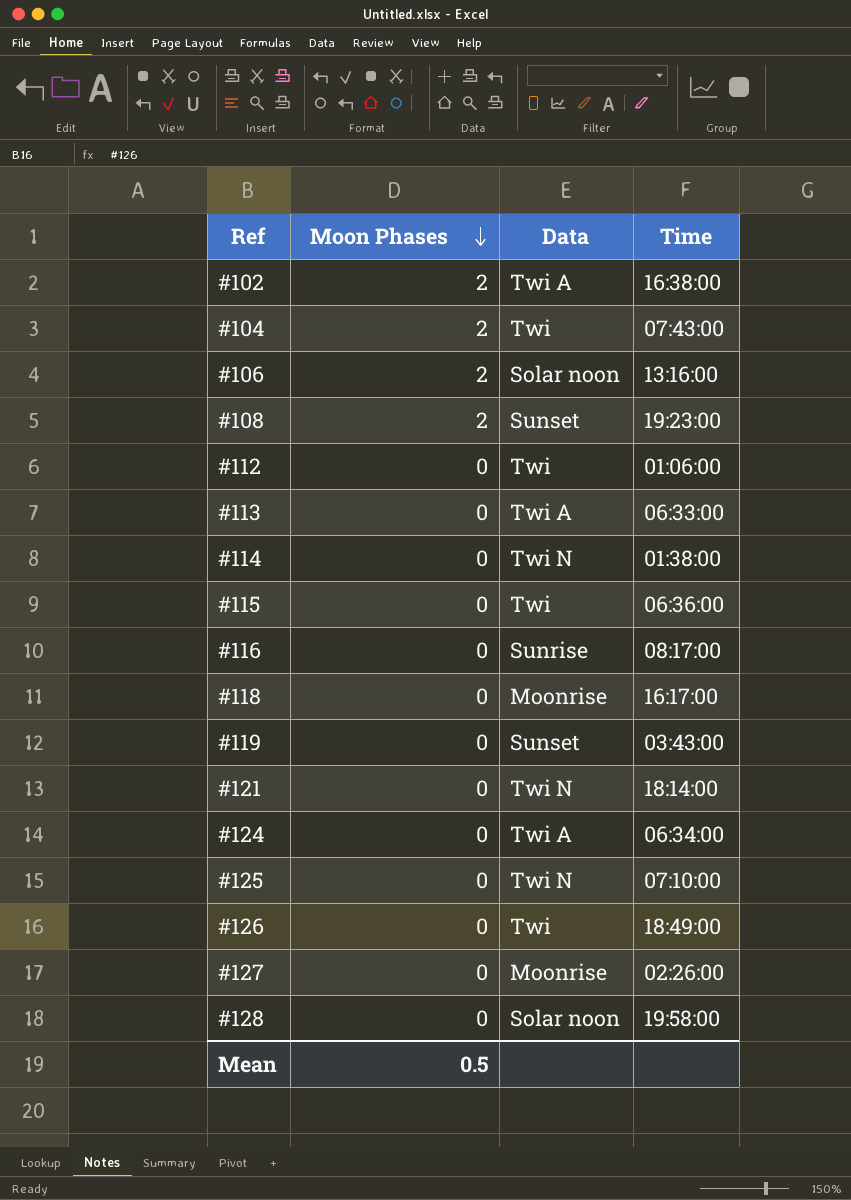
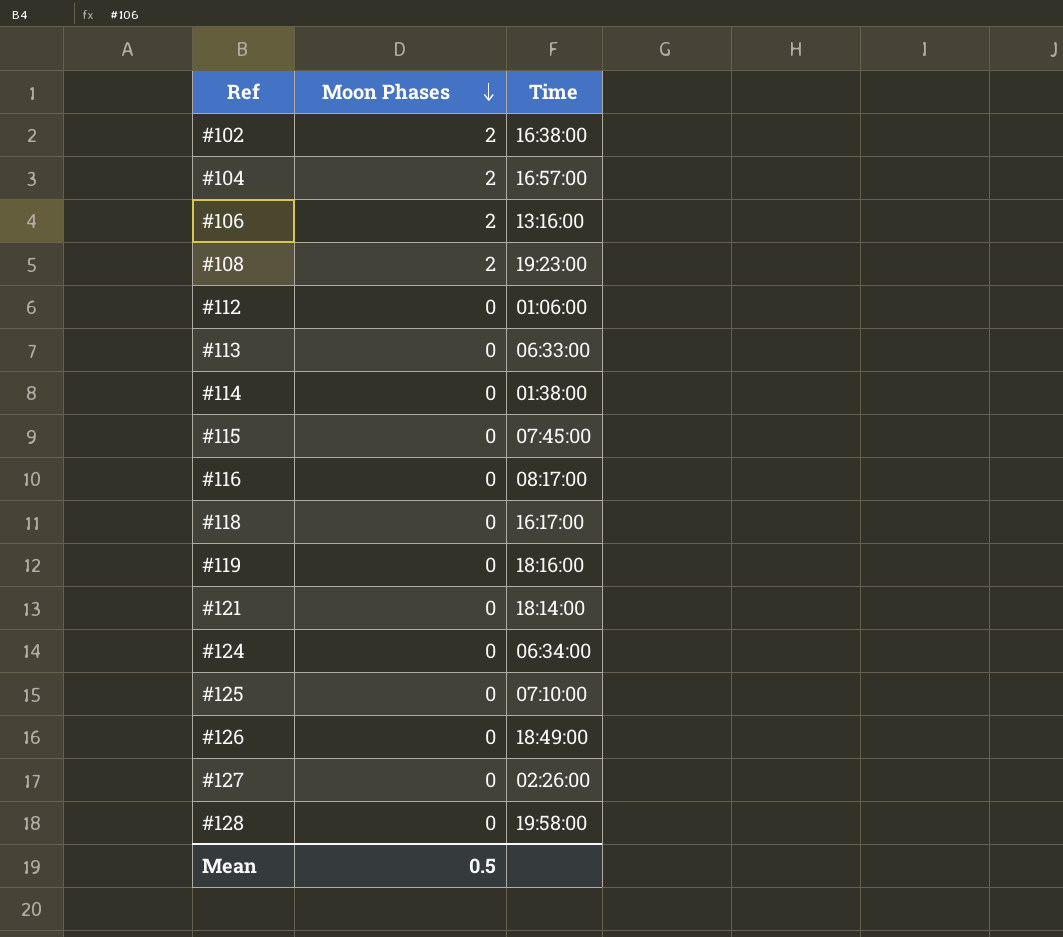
column Data | position: 3 -> none
#104 | Time: 07:43:00 -> 16:57:00
#115 | Time: 06:36:00 -> 07:45:00
#119 | Time: 03:43:00 -> 18:16:00

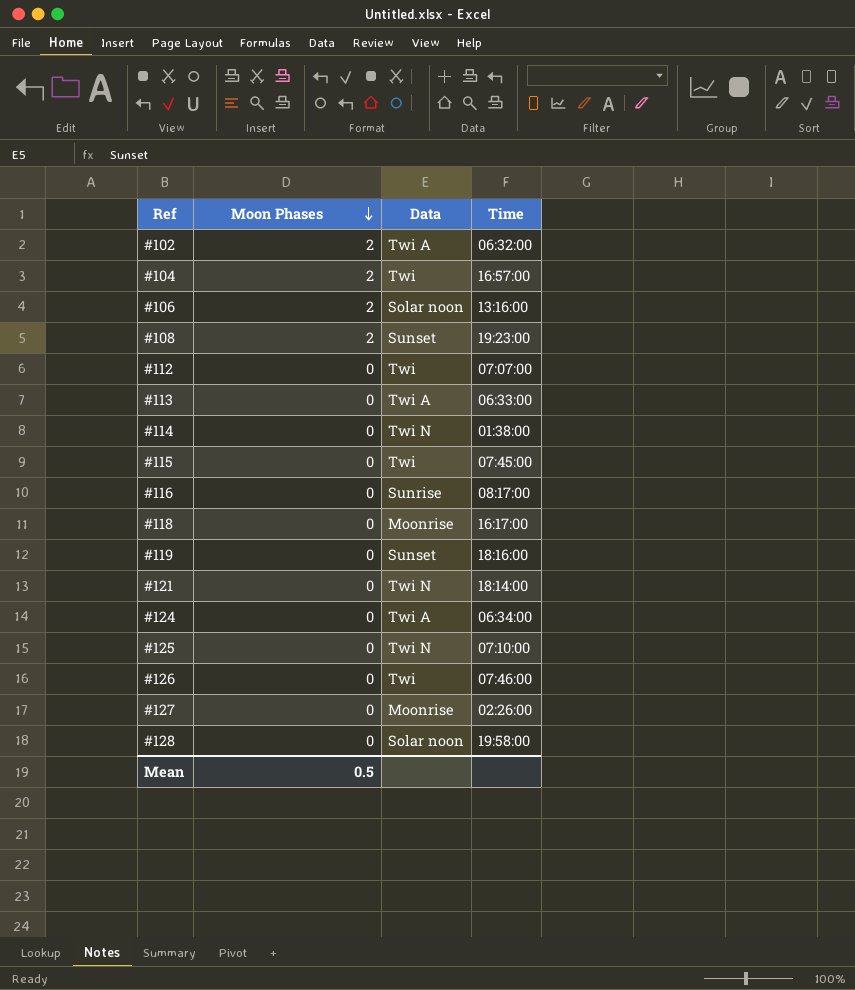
column Data | position: none -> 3
#102 | Time: 16:38:00 -> 06:32:00
#112 | Time: 01:06:00 -> 07:07:00
#126 | Time: 18:49:00 -> 07:46:00

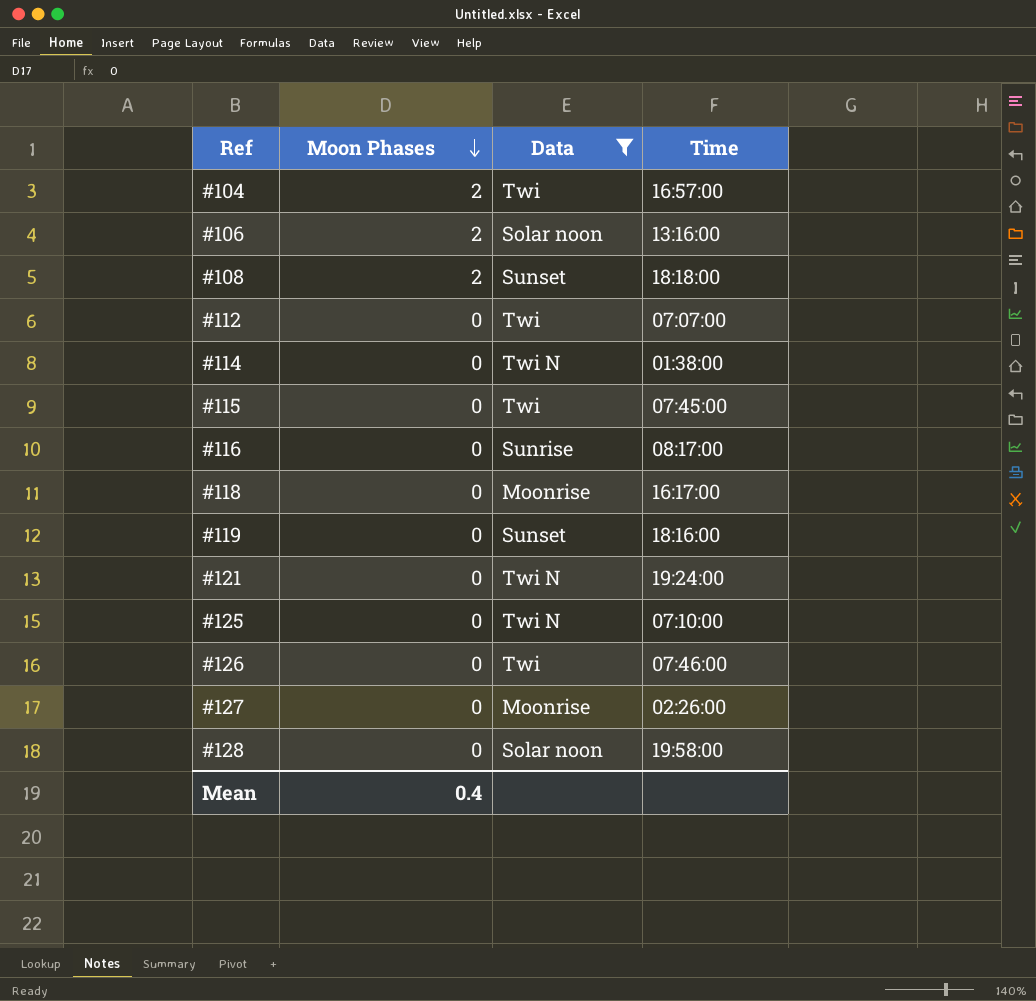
filter: none -> Data != Twi A
#108 | Time: 19:23:00 -> 18:18:00
#121 | Time: 18:14:00 -> 19:24:00
Mean | Moon Phases: 0.5 -> 0.4

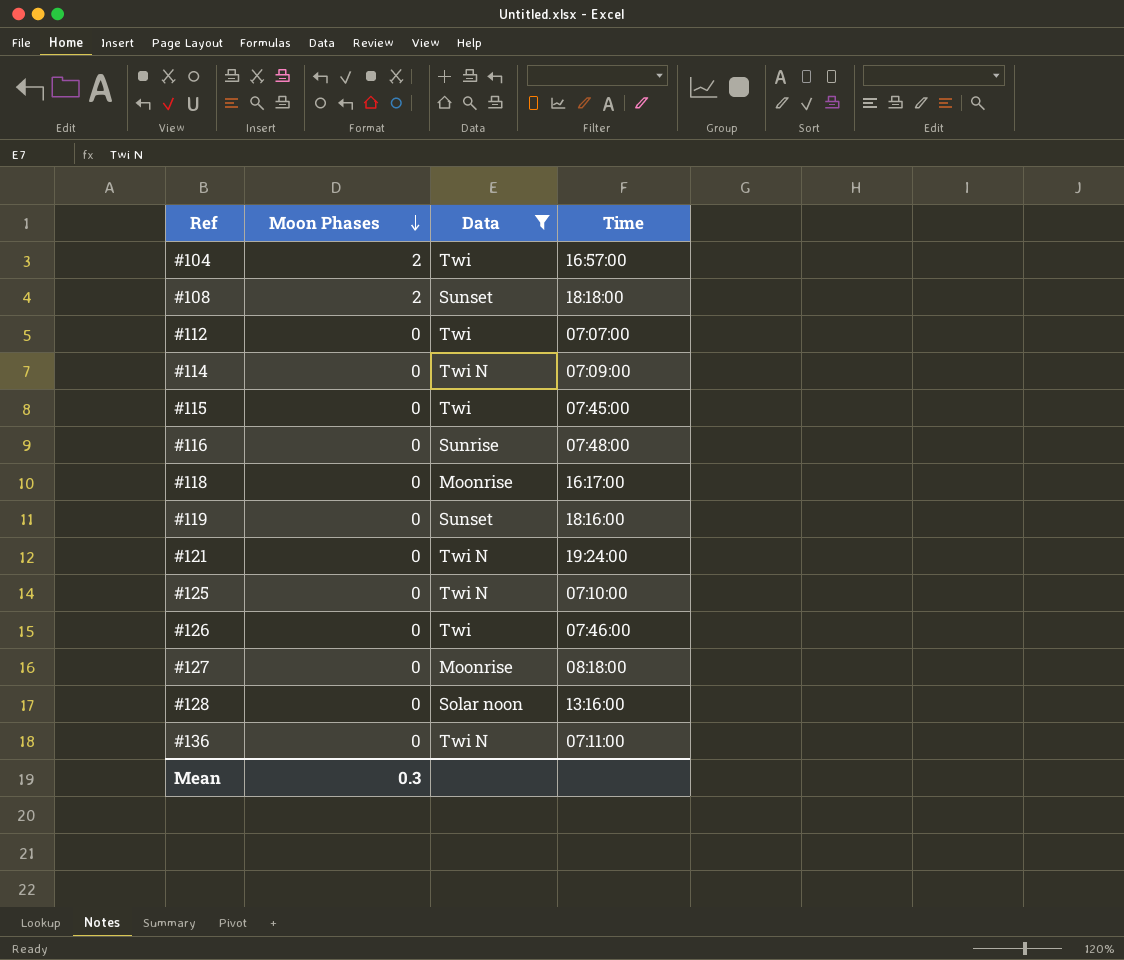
row #106: 2 | Solar noon | 13:16:00 -> none
#114 | Time: 01:38:00 -> 07:09:00
#116 | Time: 08:17:00 -> 07:48:00
#127 | Time: 02:26:00 -> 08:18:00
#128 | Time: 19:58:00 -> 13:16:00
row #136: none -> 0 | Twi N | 07:11:00
Mean | Moon Phases: 0.4 -> 0.3

